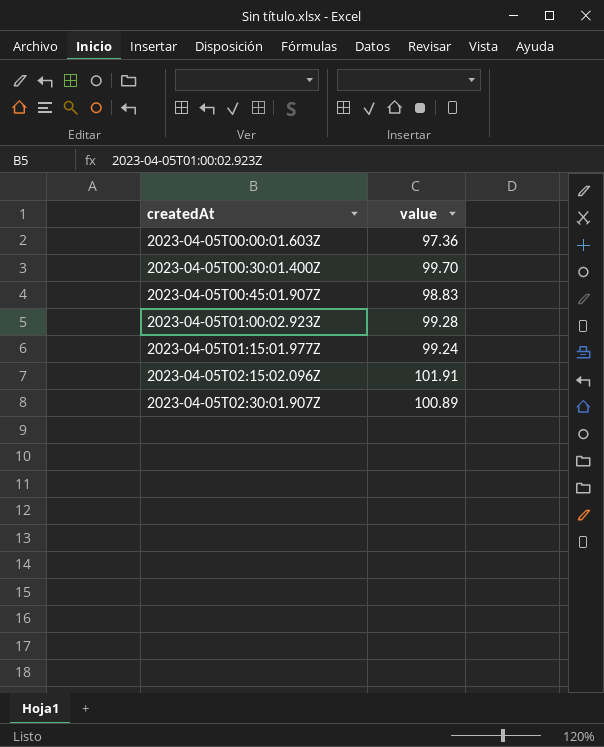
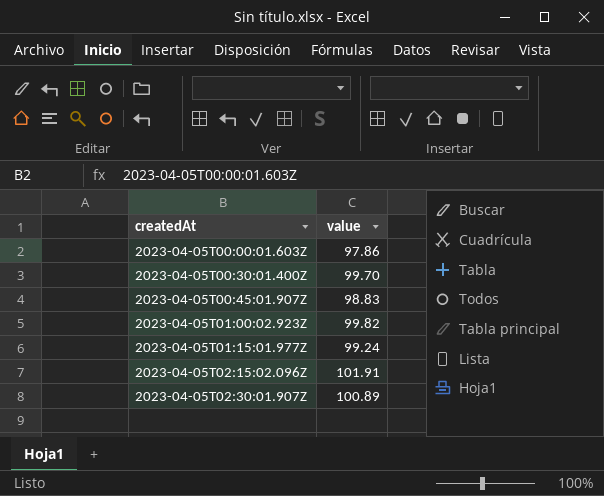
2023-04-05T00:00:01.603Z | value: 97.36 -> 97.86
2023-04-05T01:00:02.923Z | value: 99.28 -> 99.82

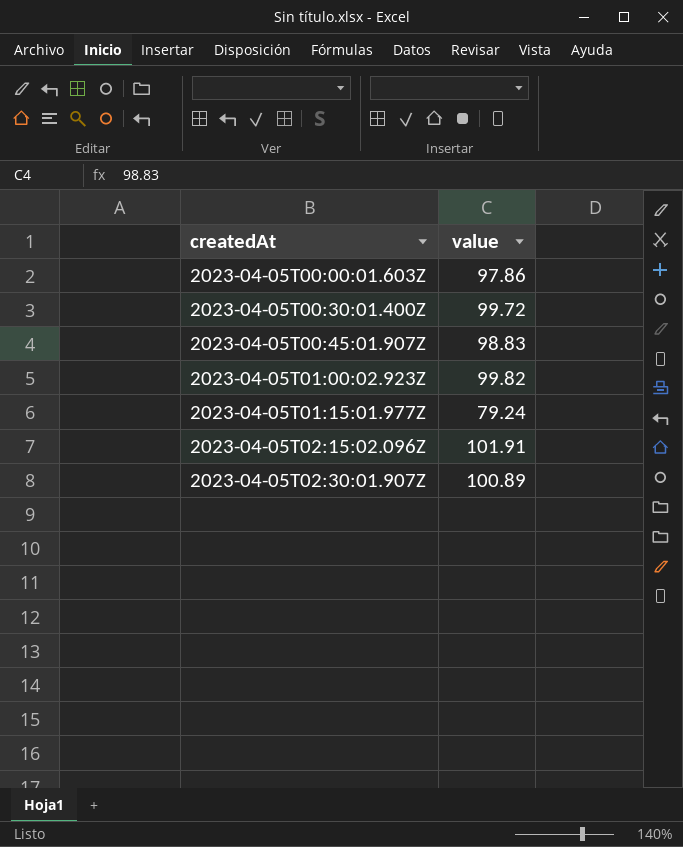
2023-04-05T00:30:01.400Z | value: 99.70 -> 99.72
2023-04-05T01:15:01.977Z | value: 99.24 -> 79.24

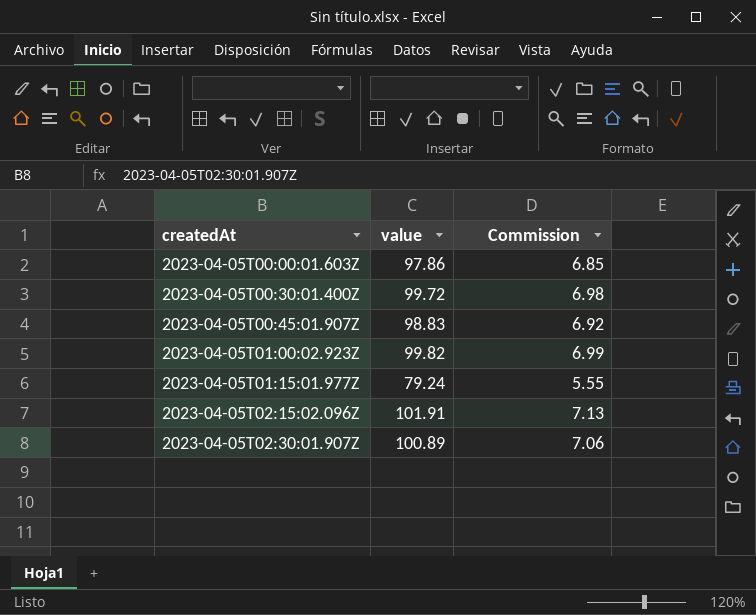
column Commission | formula: none -> [value] * 0.07

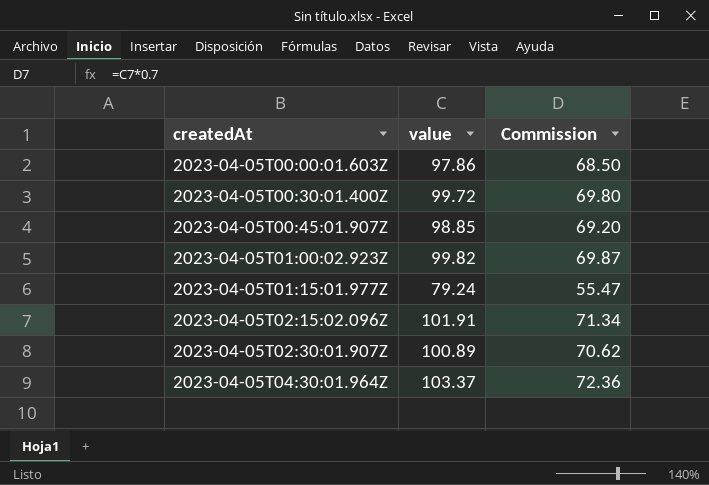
column Commission | formula: [value] * 0.07 -> [value] * 0.7
2023-04-05T00:45:01.907Z | value: 98.83 -> 98.85
row 2023-04-05T04:30:01.964Z: none -> 103.37 | 72.36

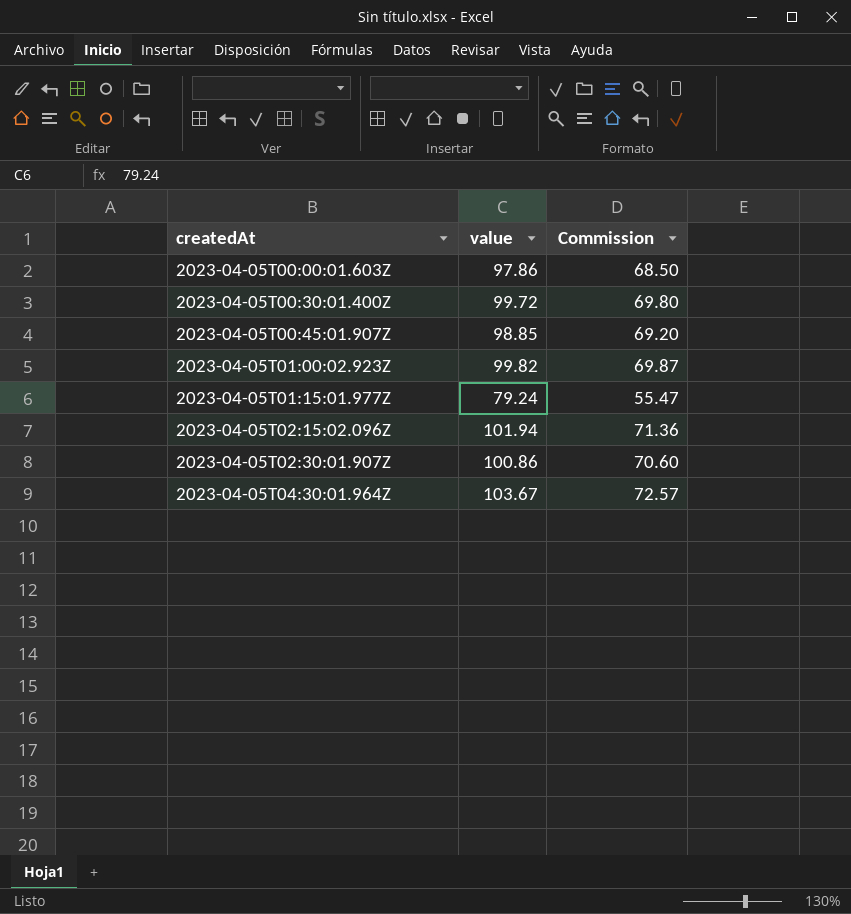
2023-04-05T02:15:02.096Z | value: 101.91 -> 101.94
2023-04-05T02:15:02.096Z | Commission: 71.34 -> 71.36
2023-04-05T02:30:01.907Z | value: 100.89 -> 100.86
2023-04-05T02:30:01.907Z | Commission: 70.62 -> 70.60
2023-04-05T04:30:01.964Z | value: 103.37 -> 103.67
2023-04-05T04:30:01.964Z | Commission: 72.36 -> 72.57

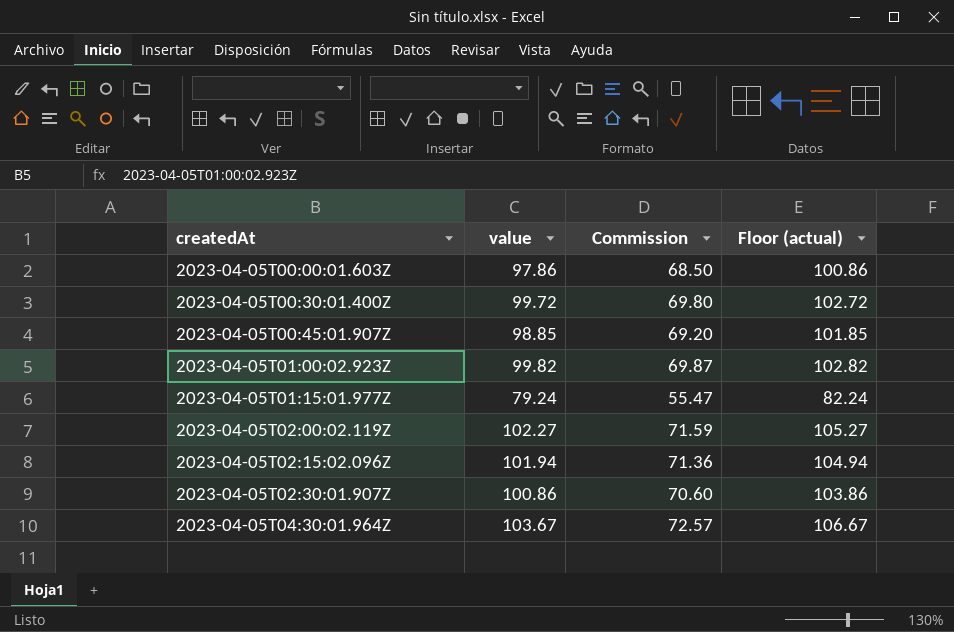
column Floor (actual) | formula: none -> [value] + 3
row 2023-04-05T02:00:02.119Z: none -> 102.27 | 71.59 | 105.27

